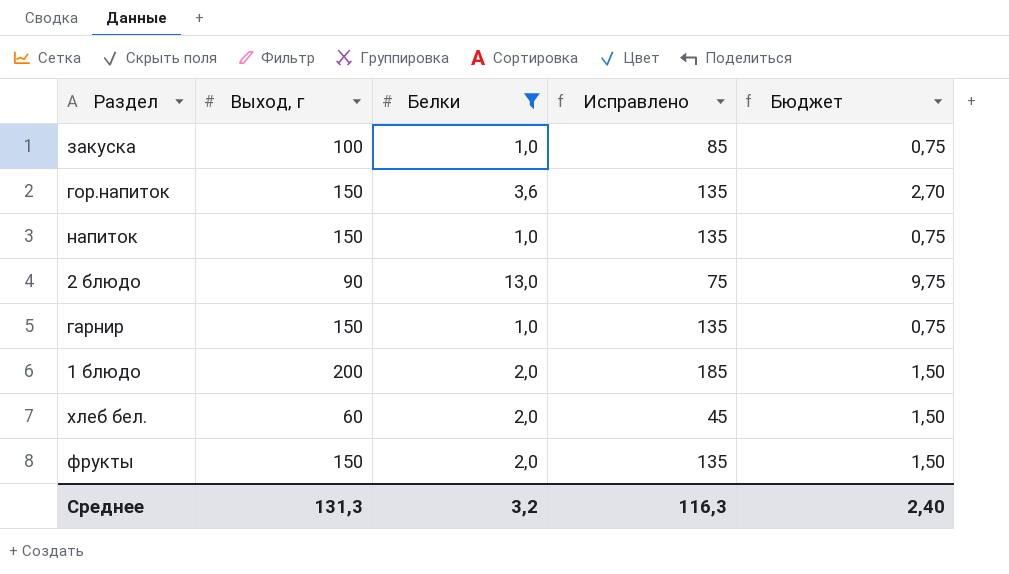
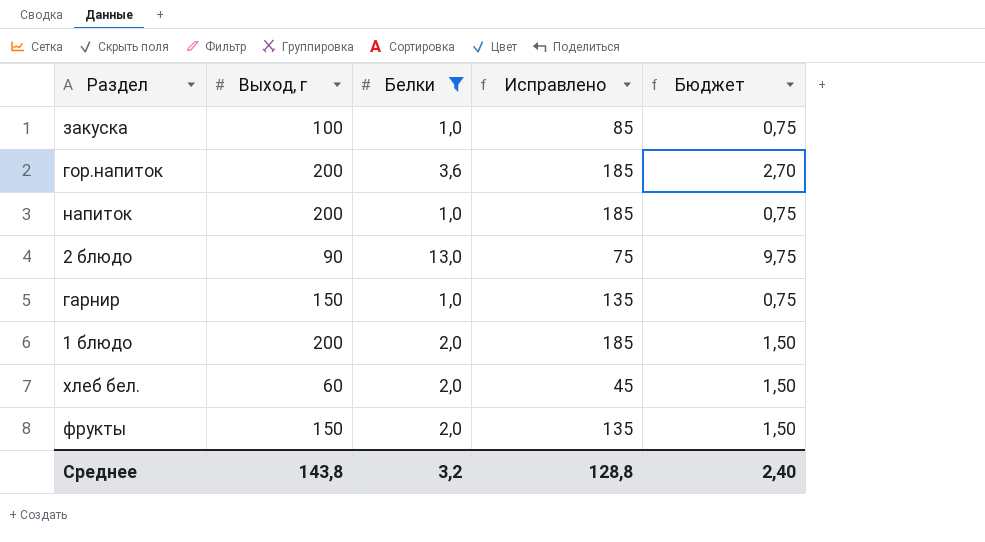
гор.напиток | Выход, г: 150 -> 200
гор.напиток | Исправлено: 135 -> 185
напиток | Выход, г: 150 -> 200
напиток | Исправлено: 135 -> 185
Среднее | Выход, г: 131,3 -> 143,8
Среднее | Исправлено: 116,3 -> 128,8

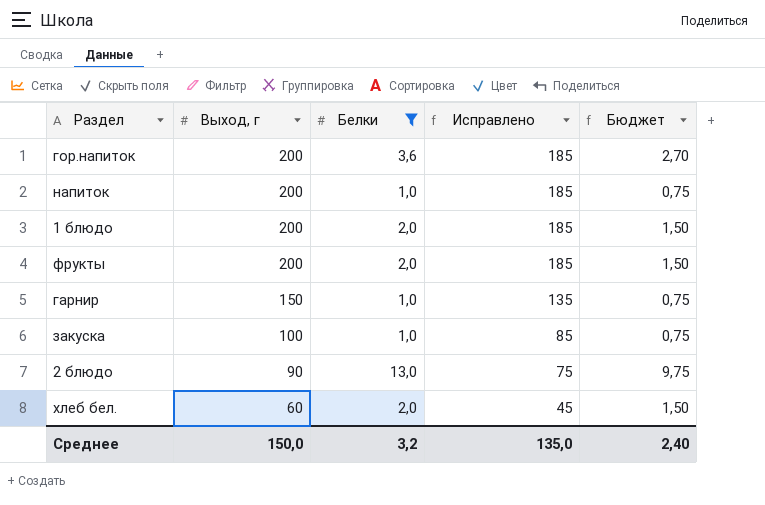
row order: none -> Выход, г descending
фрукты | Выход, г: 150 -> 200
фрукты | Исправлено: 135 -> 185
Среднее | Выход, г: 143,8 -> 150,0
Среднее | Исправлено: 128,8 -> 135,0

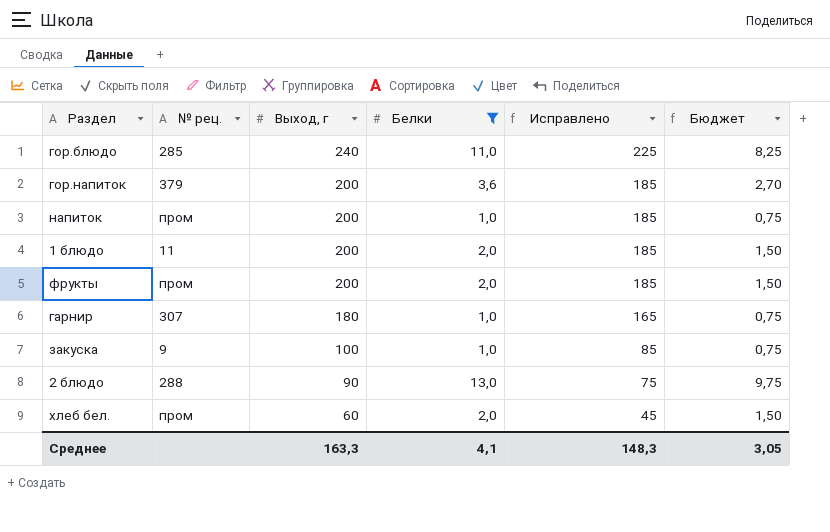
column № рец. | position: none -> 2
row гор.блюдо: none -> 285 | 240 | 11,0 | 225 | 8,25
гарнир | Выход, г: 150 -> 180
гарнир | Исправлено: 135 -> 165
Среднее | Выход, г: 150,0 -> 163,3
Среднее | Белки: 3,2 -> 4,1
Среднее | Исправлено: 135,0 -> 148,3
Среднее | Бюджет: 2,40 -> 3,05

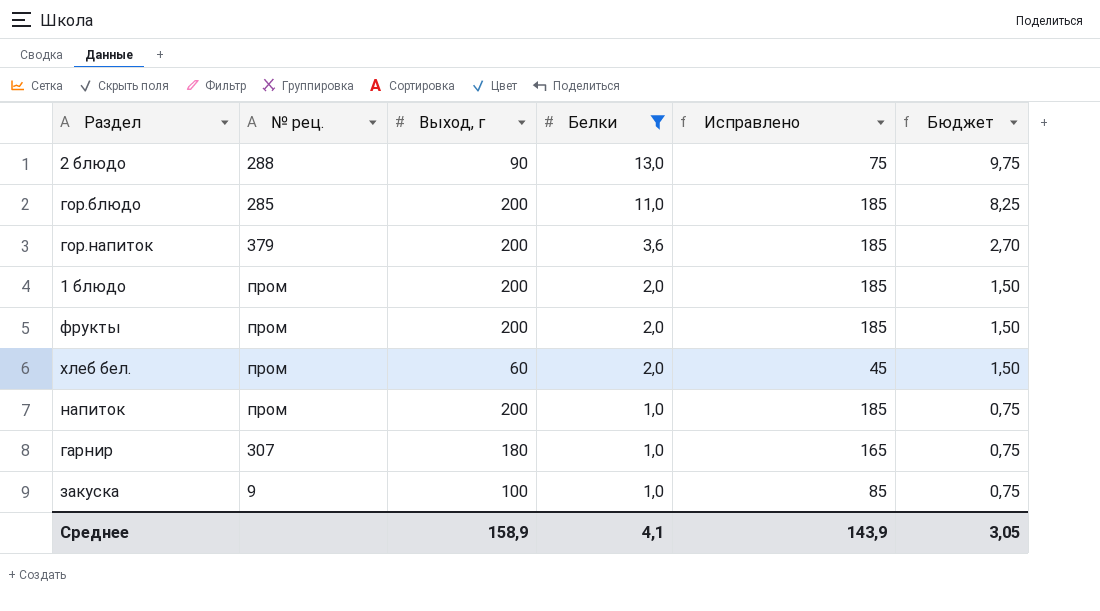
row order: Выход, г descending -> Белки descending
гор.блюдо | Выход, г: 240 -> 200
гор.блюдо | Исправлено: 225 -> 185
1 блюдо | № рец.: 11 -> пром
Среднее | Выход, г: 163,3 -> 158,9
Среднее | Исправлено: 148,3 -> 143,9

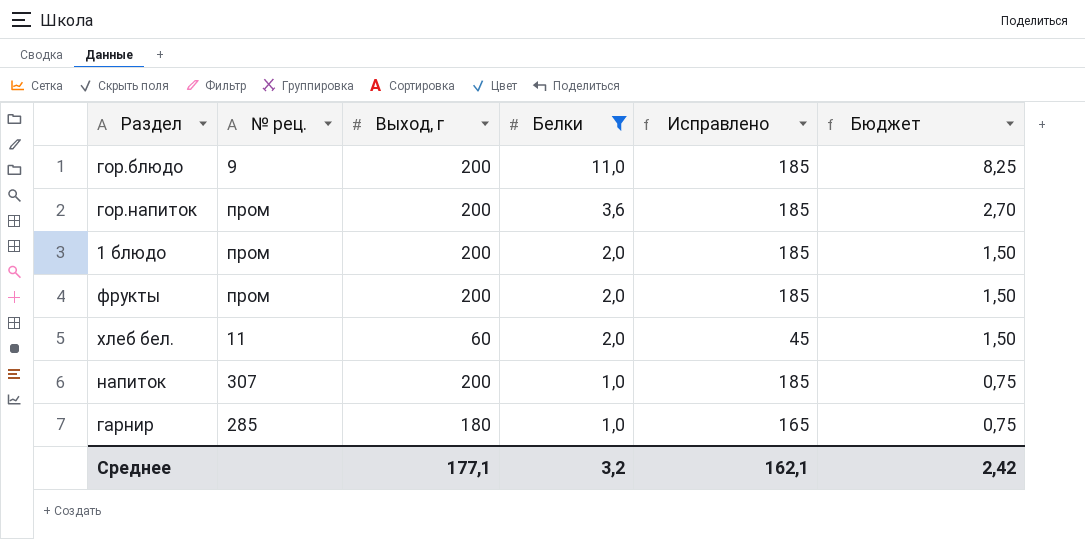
row 2 блюдо: 288 | 90 | 13,0 | 75 | 9,75 -> none
row закуска: 9 | 100 | 1,0 | 85 | 0,75 -> none
гор.блюдо | № рец.: 285 -> 9
гор.напиток | № рец.: 379 -> пром
хлеб бел. | № рец.: пром -> 11
напиток | № рец.: пром -> 307
гарнир | № рец.: 307 -> 285
Среднее | Выход, г: 158,9 -> 177,1
Среднее | Белки: 4,1 -> 3,2
Среднее | Исправлено: 143,9 -> 162,1
Среднее | Бюджет: 3,05 -> 2,42

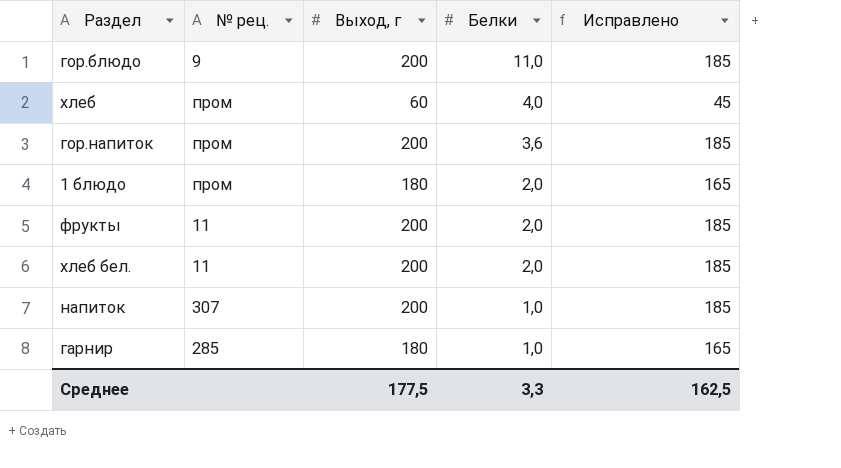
filter: Белки != 4,0 -> none
column Бюджет | formula: [Белки] * 0,75 -> none
1 блюдо | Выход, г: 200 -> 180
1 блюдо | Исправлено: 185 -> 165
фрукты | № рец.: пром -> 11
хлеб бел. | Выход, г: 60 -> 200
хлеб бел. | Исправлено: 45 -> 185
Среднее | Выход, г: 177,1 -> 177,5
Среднее | Белки: 3,2 -> 3,3
Среднее | Исправлено: 162,1 -> 162,5

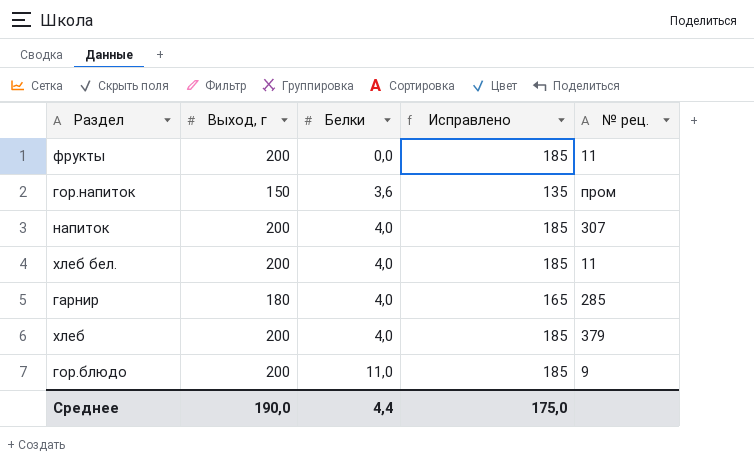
row order: Белки descending -> Белки ascending
column № рец. | position: 2 -> 5
row 1 блюдо: пром | 180 | 2,0 | 165 -> none
фрукты | Белки: 2,0 -> 0,0
гор.напиток | Выход, г: 200 -> 150
гор.напиток | Исправлено: 185 -> 135
напиток | Белки: 1,0 -> 4,0
хлеб бел. | Белки: 2,0 -> 4,0
гарнир | Белки: 1,0 -> 4,0
хлеб | Выход, г: 60 -> 200
хлеб | Исправлено: 45 -> 185
хлеб | № рец.: пром -> 379
Среднее | Выход, г: 177,5 -> 190,0
Среднее | Белки: 3,3 -> 4,4
Среднее | Исправлено: 162,5 -> 175,0

